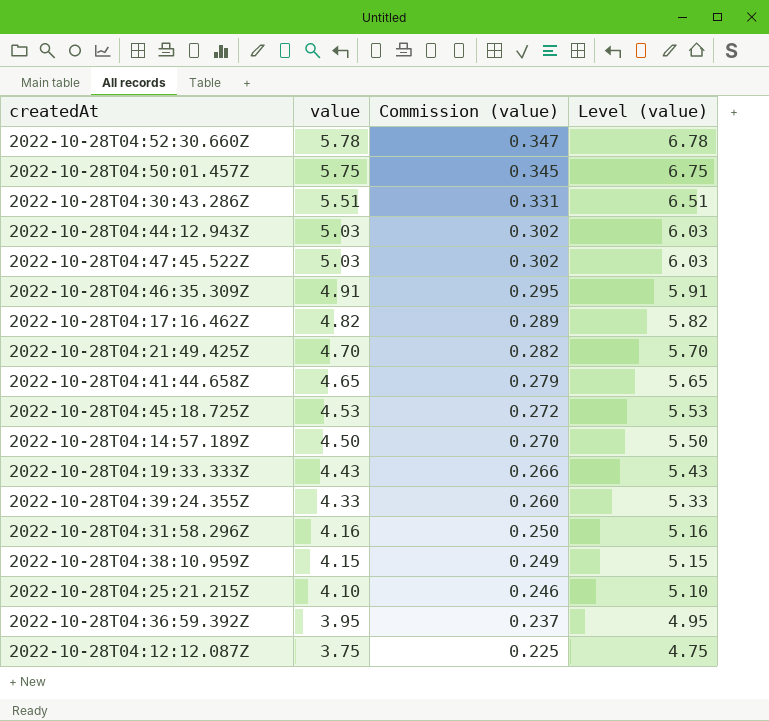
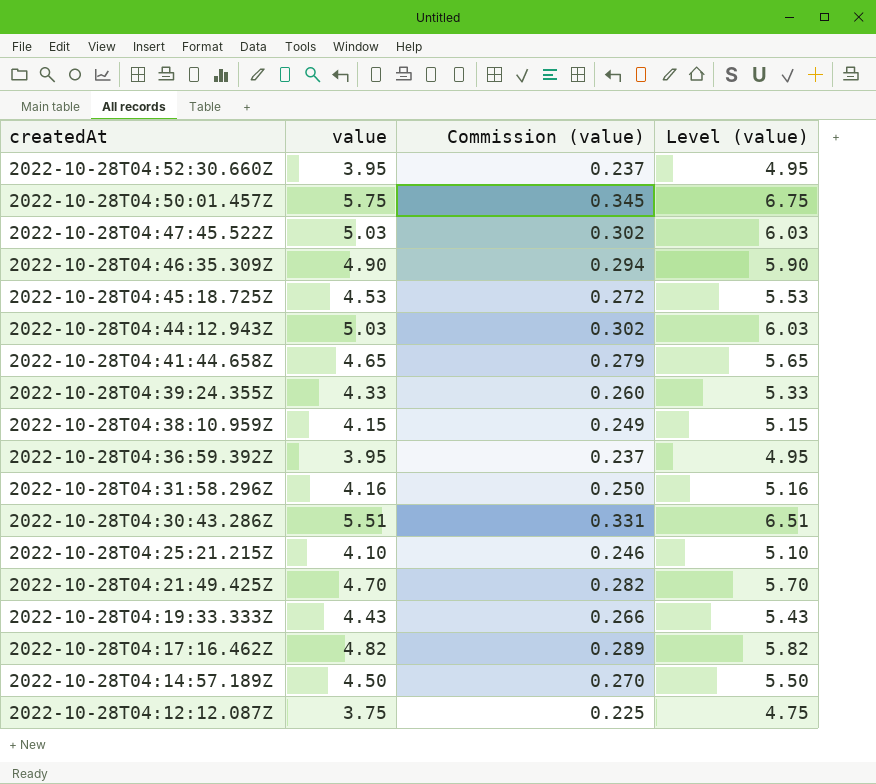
row order: value descending -> createdAt descending
2022-10-28T04:52:30.660Z | value: 5.78 -> 3.95
2022-10-28T04:52:30.660Z | Commission (value): 0.347 -> 0.237
2022-10-28T04:52:30.660Z | Level (value): 6.78 -> 4.95
2022-10-28T04:46:35.309Z | value: 4.91 -> 4.90
2022-10-28T04:46:35.309Z | Commission (value): 0.295 -> 0.294
2022-10-28T04:46:35.309Z | Level (value): 5.91 -> 5.90

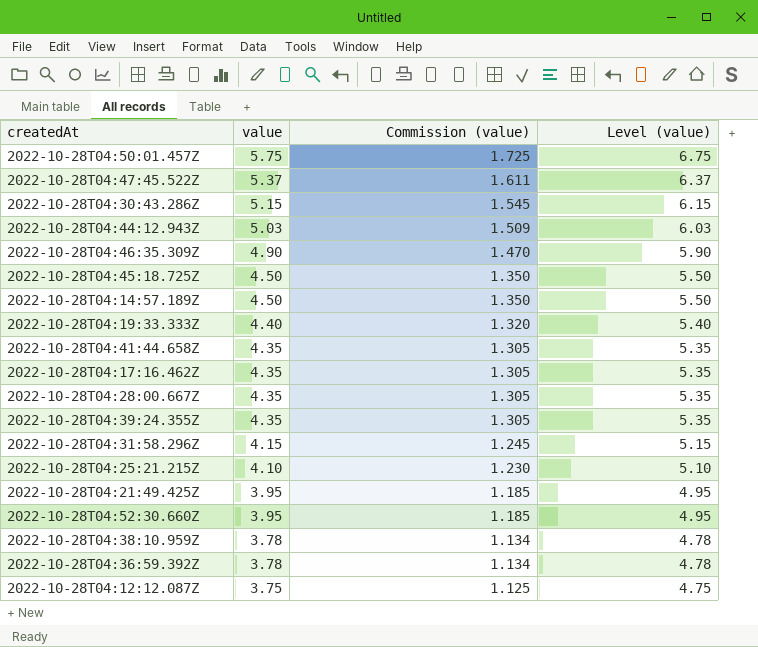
row order: createdAt descending -> value descending
column Commission (value) | formula: [value] * 0.06 -> [value] * 0.3
2022-10-28T04:47:45.522Z | value: 5.03 -> 5.37
2022-10-28T04:47:45.522Z | Level (value): 6.03 -> 6.37
2022-10-28T04:30:43.286Z | value: 5.51 -> 5.15
2022-10-28T04:30:43.286Z | Level (value): 6.51 -> 6.15
2022-10-28T04:45:18.725Z | value: 4.53 -> 4.50
2022-10-28T04:45:18.725Z | Level (value): 5.53 -> 5.50
2022-10-28T04:19:33.333Z | value: 4.43 -> 4.40
2022-10-28T04:19:33.333Z | Level (value): 5.43 -> 5.40
2022-10-28T04:41:44.658Z | value: 4.65 -> 4.35
2022-10-28T04:41:44.658Z | Level (value): 5.65 -> 5.35
2022-10-28T04:17:16.462Z | value: 4.82 -> 4.35
2022-10-28T04:17:16.462Z | Level (value): 5.82 -> 5.35
row 2022-10-28T04:28:00.667Z: none -> 4.35 | 1.305 | 5.35
2022-10-28T04:39:24.355Z | value: 4.33 -> 4.35
2022-10-28T04:39:24.355Z | Level (value): 5.33 -> 5.35
2022-10-28T04:31:58.296Z | value: 4.16 -> 4.15
2022-10-28T04:31:58.296Z | Level (value): 5.16 -> 5.15
2022-10-28T04:21:49.425Z | value: 4.70 -> 3.95
2022-10-28T04:21:49.425Z | Level (value): 5.70 -> 4.95
2022-10-28T04:38:10.959Z | value: 4.15 -> 3.78
2022-10-28T04:38:10.959Z | Level (value): 5.15 -> 4.78
2022-10-28T04:36:59.392Z | value: 3.95 -> 3.78
2022-10-28T04:36:59.392Z | Level (value): 4.95 -> 4.78

